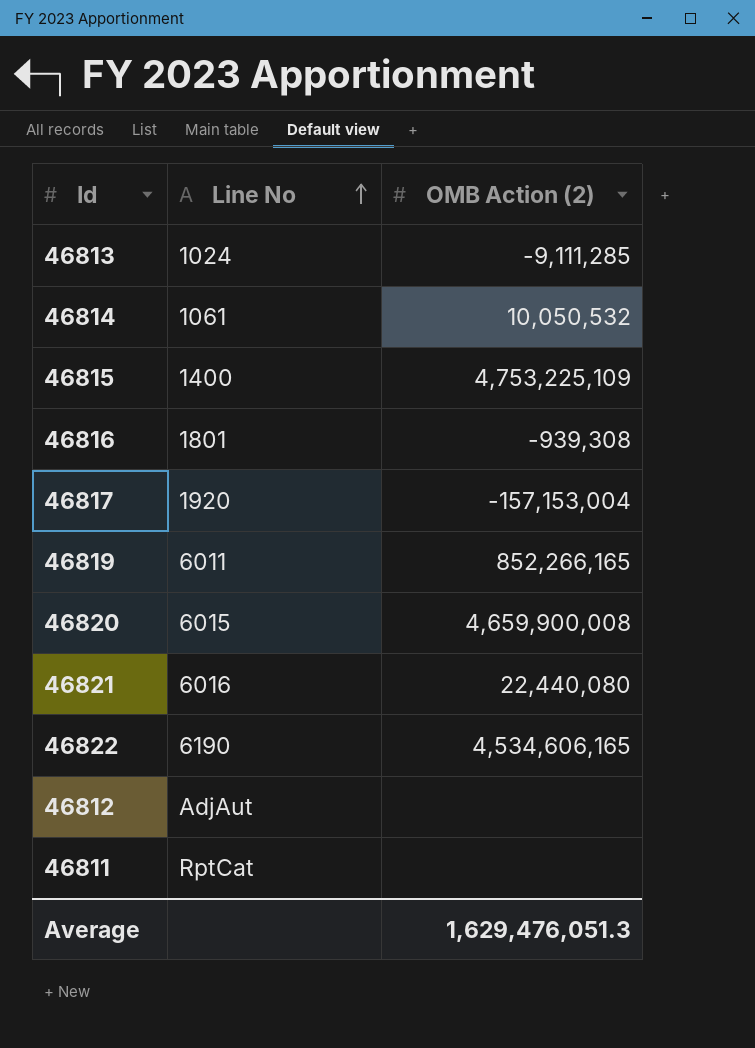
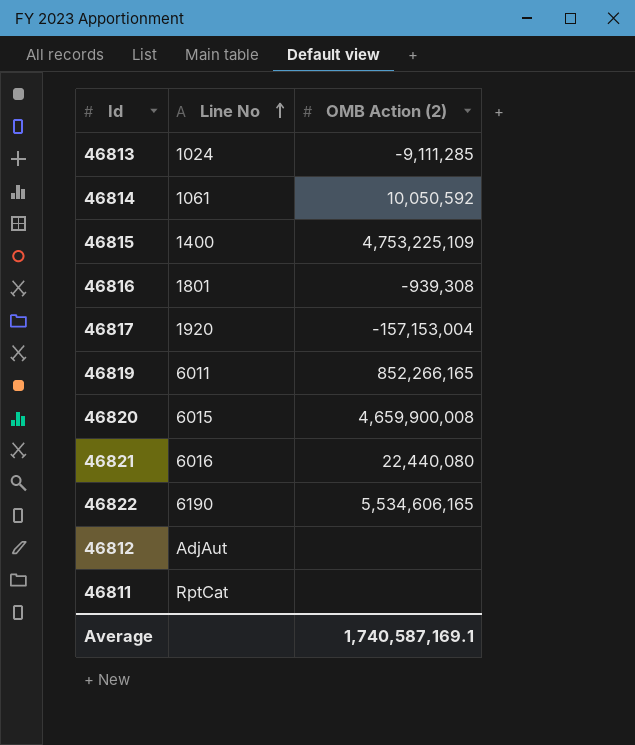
46814 | OMB Action (2): 10,050,532 -> 10,050,592
46822 | OMB Action (2): 4,534,606,165 -> 5,534,606,165
Average | OMB Action (2): 1,629,476,051.3 -> 1,740,587,169.1

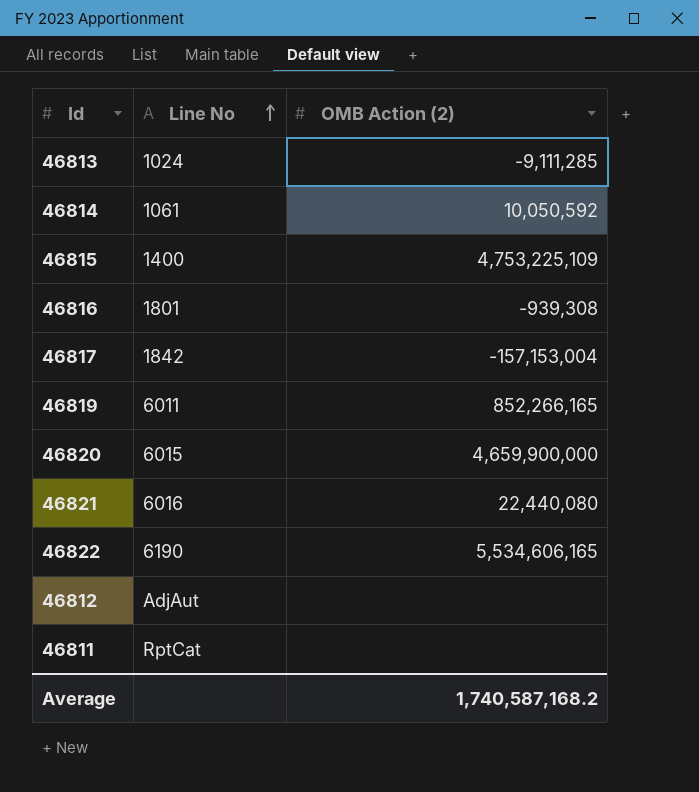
46817 | Line No: 1920 -> 1842
46820 | OMB Action (2): 4,659,900,008 -> 4,659,900,000
Average | OMB Action (2): 1,740,587,169.1 -> 1,740,587,168.2

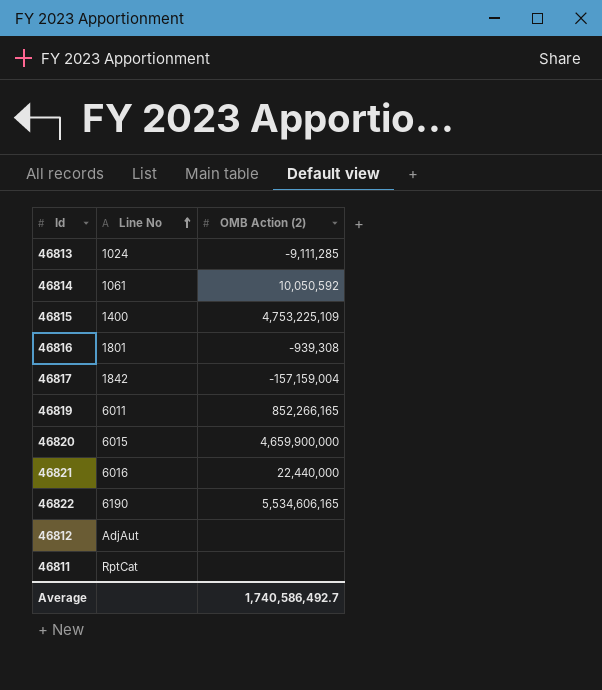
46817 | OMB Action (2): -157,153,004 -> -157,159,004
46821 | OMB Action (2): 22,440,080 -> 22,440,000
Average | OMB Action (2): 1,740,587,168.2 -> 1,740,586,492.7

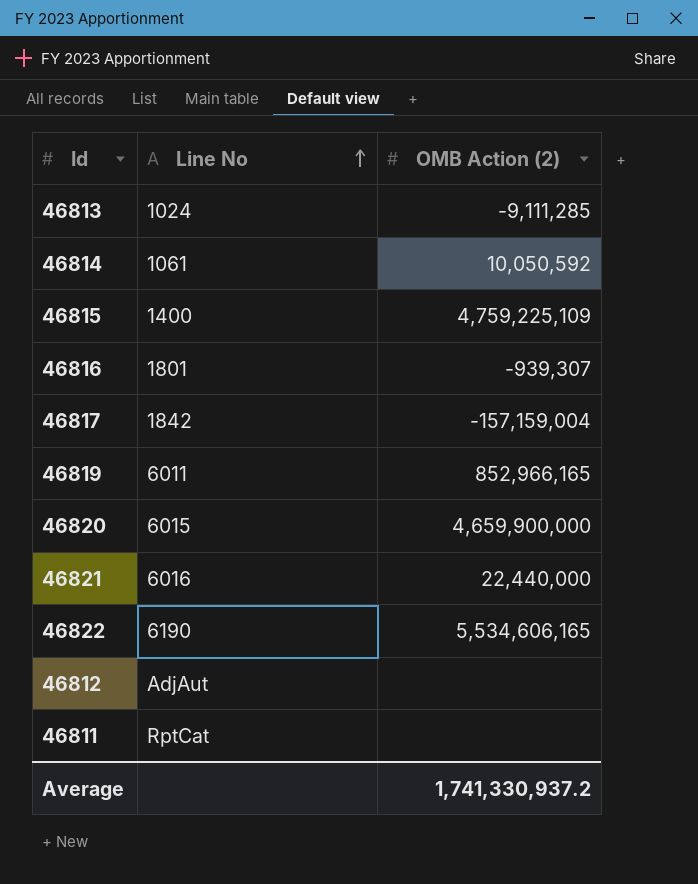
46815 | OMB Action (2): 4,753,225,109 -> 4,759,225,109
46816 | OMB Action (2): -939,308 -> -939,307
46819 | OMB Action (2): 852,266,165 -> 852,966,165
Average | OMB Action (2): 1,740,586,492.7 -> 1,741,330,937.2

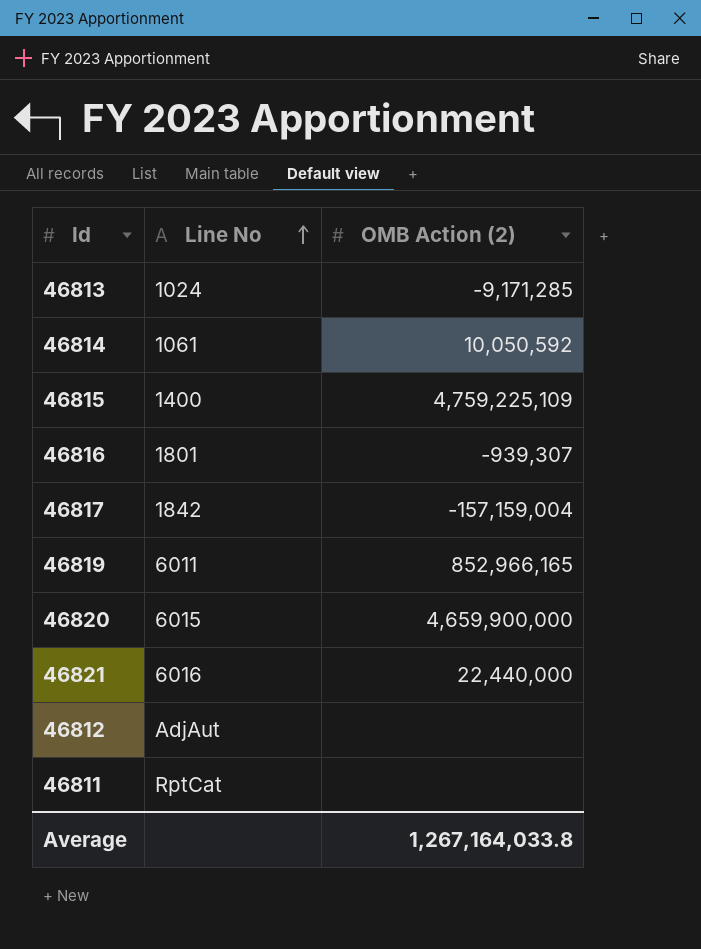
row 46822: 6190 | 5,534,606,165 -> none
46813 | OMB Action (2): -9,111,285 -> -9,171,285
Average | OMB Action (2): 1,741,330,937.2 -> 1,267,164,033.8

